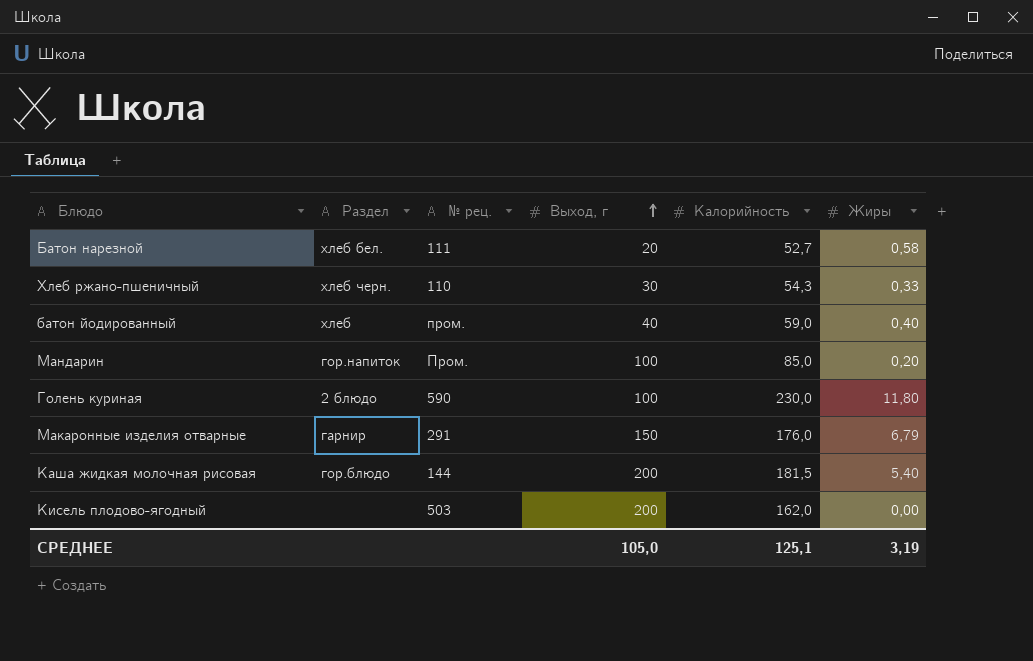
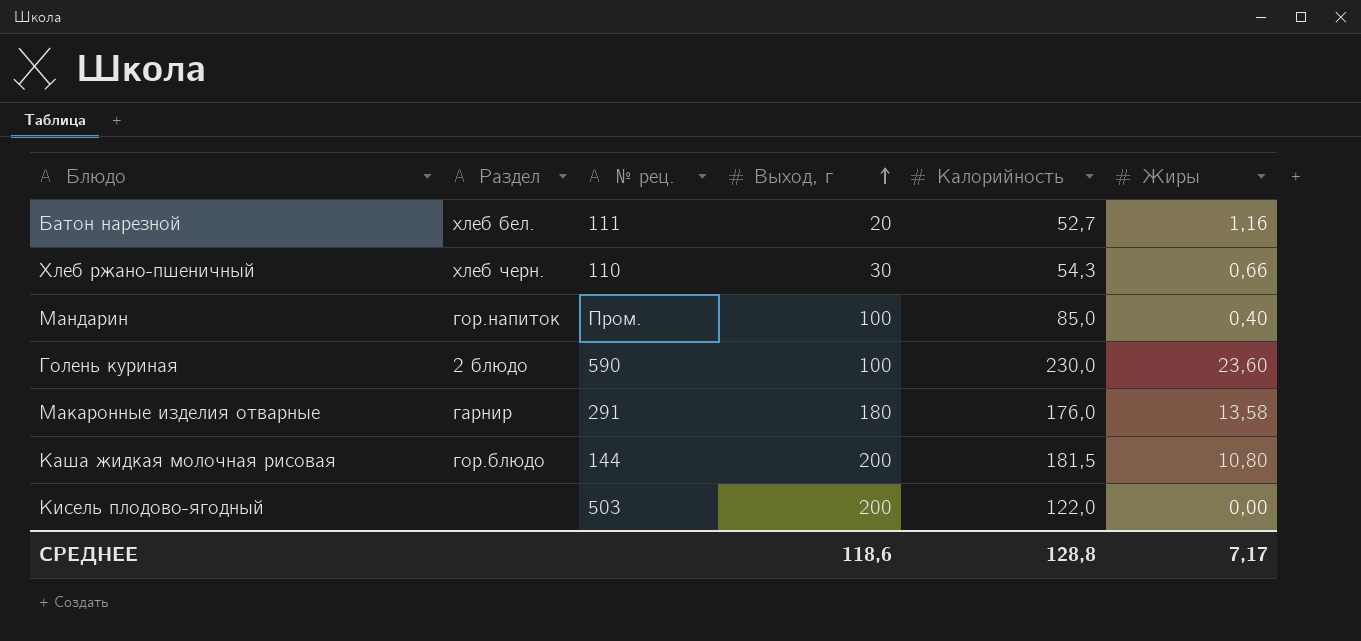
row батон йодированный: хлеб | пром. | 40 | 59,0 | 0,40 -> none
Батон нарезной | Жиры: 0,58 -> 1,16
Хлеб ржано-пшеничный | Жиры: 0,33 -> 0,66
Мандарин | Жиры: 0,20 -> 0,40
Голень куриная | Жиры: 11,80 -> 23,60
Макаронные изделия отварные | Выход, г: 150 -> 180
Макаронные изделия отварные | Жиры: 6,79 -> 13,58
Каша жидкая молочная рисовая | Жиры: 5,40 -> 10,80
Кисель плодово-ягодный | Калорийность: 162,0 -> 122,0
СРЕДНЕЕ | Выход, г: 105,0 -> 118,6
СРЕДНЕЕ | Калорийность: 125,1 -> 128,8
СРЕДНЕЕ | Жиры: 3,19 -> 7,17

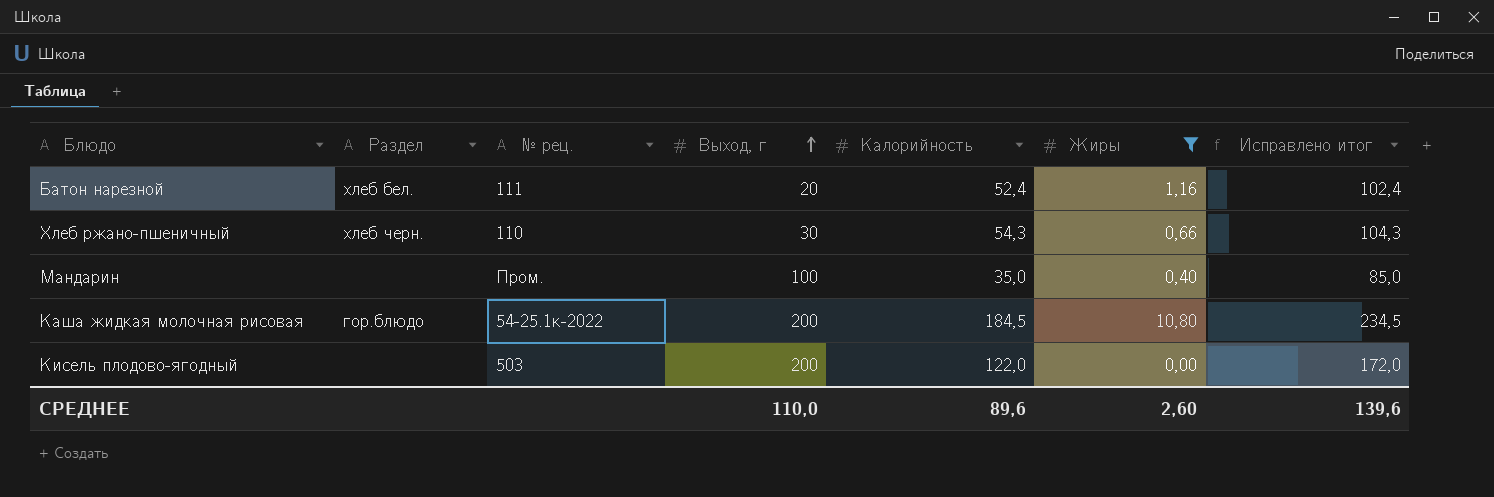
filter: none -> Жиры <= 10,80
column Исправлено итог | formula: none -> [Калорийность] + 50
Батон нарезной | Калорийность: 52,7 -> 52,4
Мандарин | Раздел: гор.напиток -> none
Мандарин | Калорийность: 85,0 -> 35,0
Каша жидкая молочная рисовая | № рец.: 144 -> 54-25.1к-2022
Каша жидкая молочная рисовая | Калорийность: 181,5 -> 184,5
СРЕДНЕЕ | Выход, г: 118,6 -> 110,0
СРЕДНЕЕ | Калорийность: 128,8 -> 89,6
СРЕДНЕЕ | Жиры: 7,17 -> 2,60

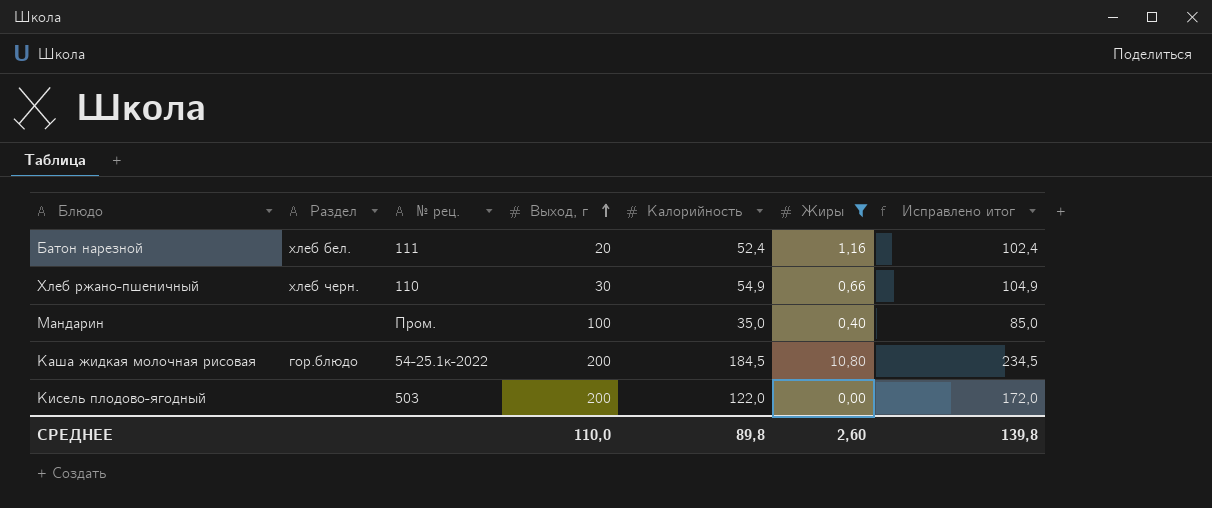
Хлеб ржано-пшеничный | Калорийность: 54,3 -> 54,9
Хлеб ржано-пшеничный | Исправлено итог: 104,3 -> 104,9
СРЕДНЕЕ | Калорийность: 89,6 -> 89,8
СРЕДНЕЕ | Исправлено итог: 139,6 -> 139,8

